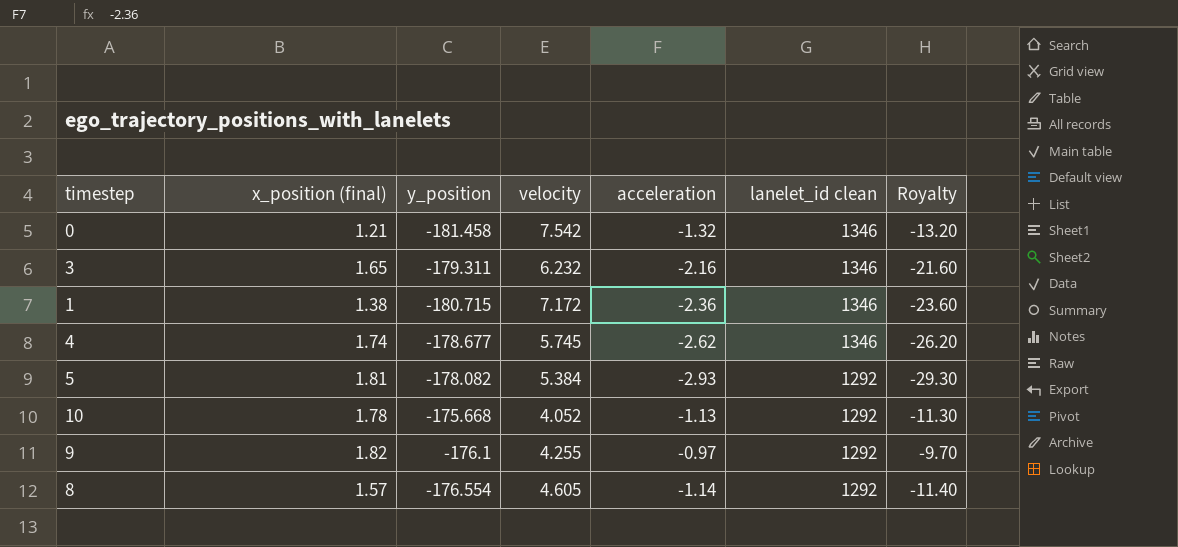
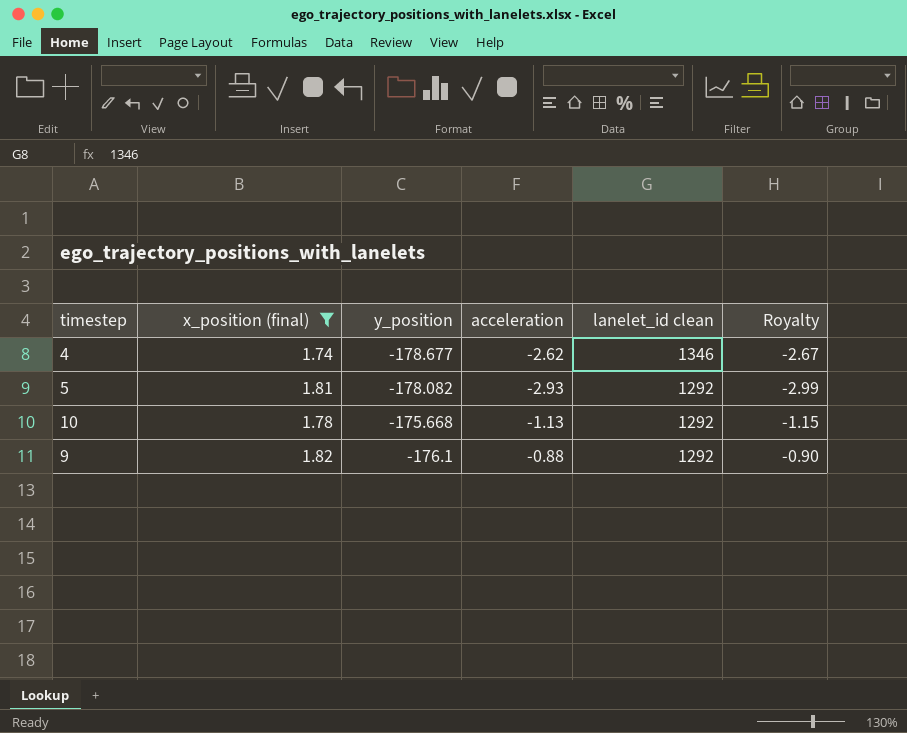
filter: none -> x_position (final) >= 1.74
column velocity | position: 4 -> none
column Royalty | formula: [acceleration] * 10 -> [acceleration] * 1.02
9 | acceleration: -0.97 -> -0.88

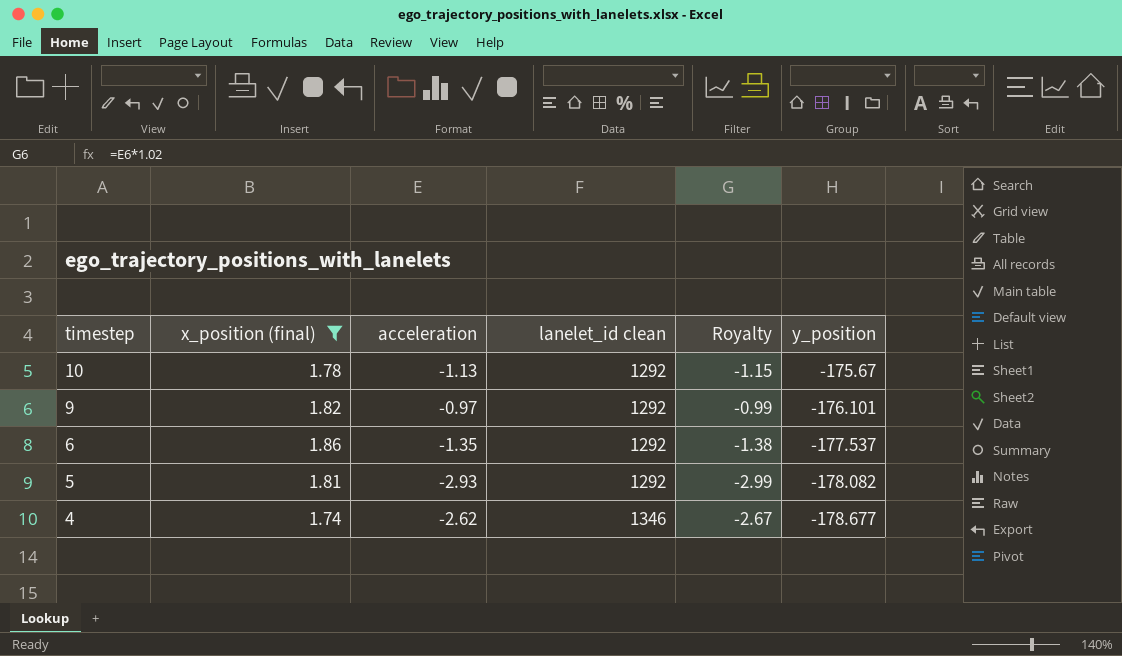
row order: lanelet_id clean descending -> timestep descending
column y_position | position: 3 -> 6
10 | y_position: -175.668 -> -175.67
9 | acceleration: -0.88 -> -0.97
9 | Royalty: -0.90 -> -0.99
9 | y_position: -176.1 -> -176.101
row 6: none -> 1.86 | -1.35 | 1292 | -1.38 | -177.537

